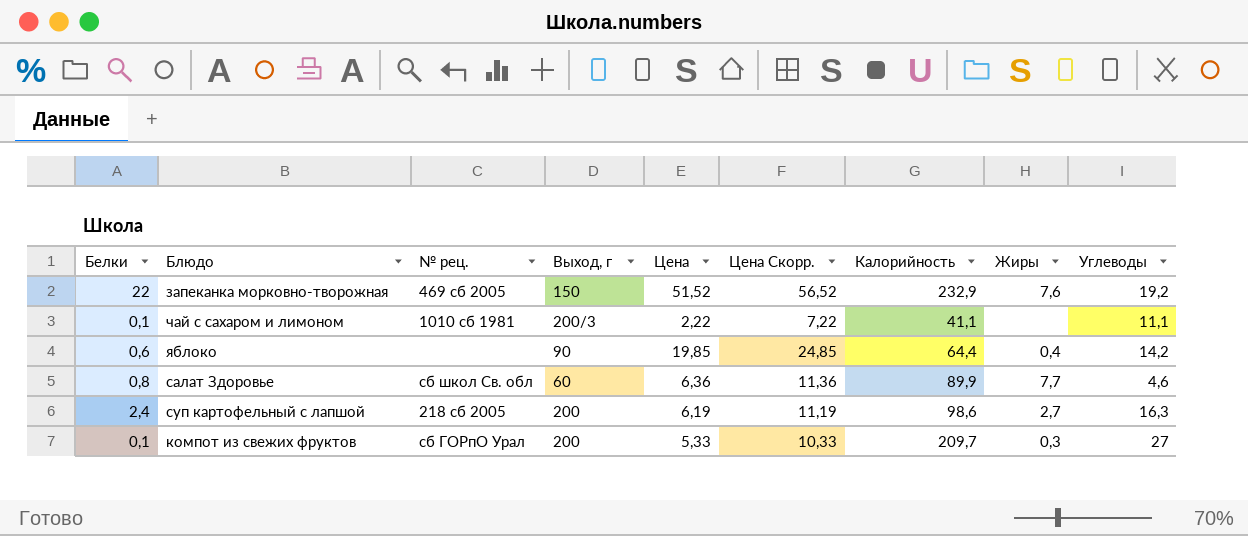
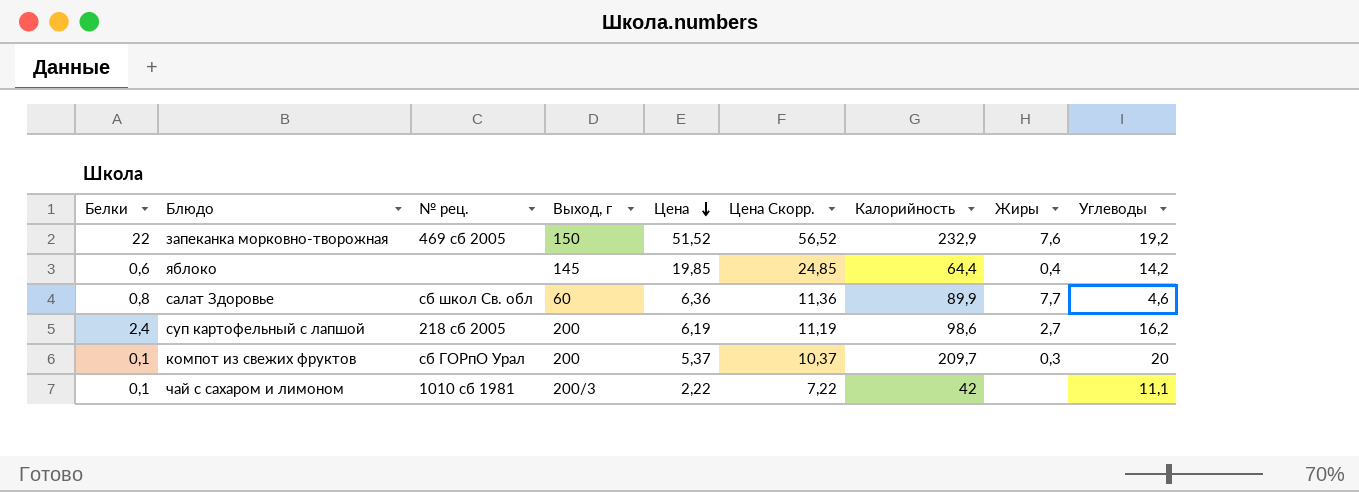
row order: none -> Цена descending
яблоко | Выход, г: 90 -> 145
суп картофельный с лапшой | Углеводы: 16,3 -> 16,2
компот из свежих фруктов | Цена: 5,33 -> 5,37
компот из свежих фруктов | Цена Скорр.: 10,33 -> 10,37
компот из свежих фруктов | Углеводы: 27 -> 20
чай с сахаром и лимоном | Калорийность: 41,1 -> 42

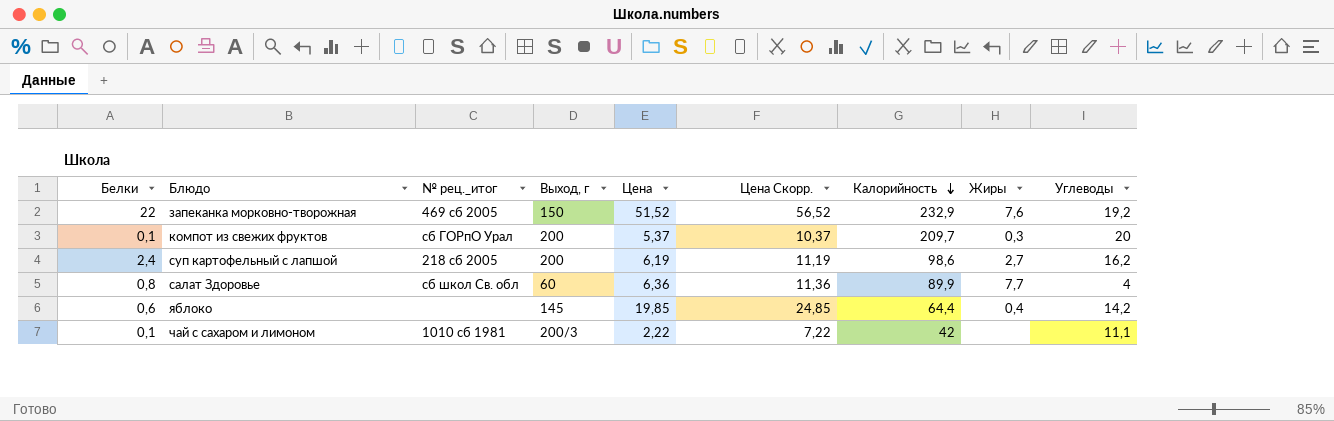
row order: Цена descending -> Калорийность descending
column name: № рец. -> № рец._итог
салат Здоровье | Углеводы: 4,6 -> 4

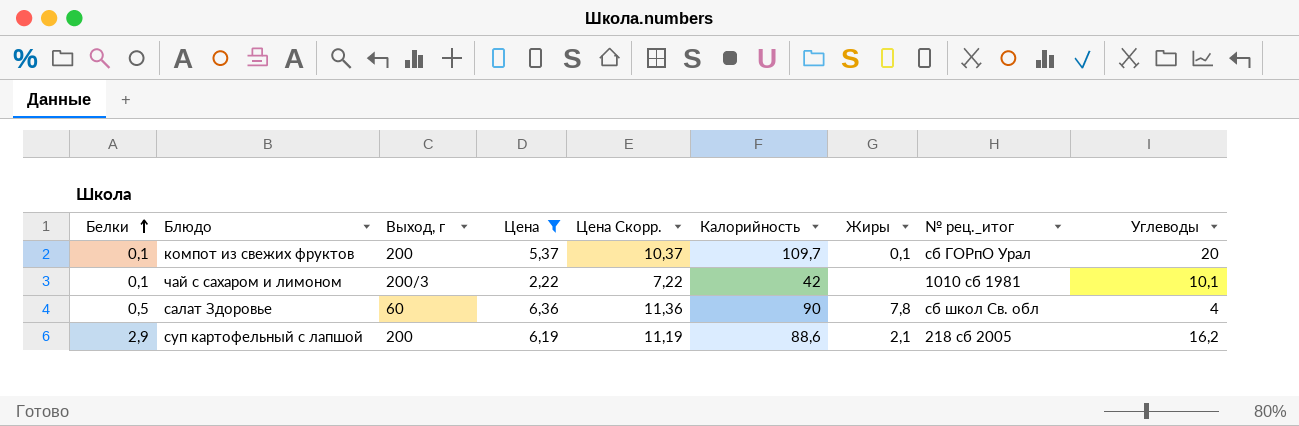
filter: none -> Цена <= 6,36
row order: Калорийность descending -> Белки ascending
column № рец._итог | position: 3 -> 8
компот из свежих фруктов | Калорийность: 209,7 -> 109,7
компот из свежих фруктов | Жиры: 0,3 -> 0,1
чай с сахаром и лимоном | Углеводы: 11,1 -> 10,1
салат Здоровье | Белки: 0,8 -> 0,5
салат Здоровье | Калорийность: 89,9 -> 90
салат Здоровье | Жиры: 7,7 -> 7,8
суп картофельный с лапшой | Белки: 2,4 -> 2,9
суп картофельный с лапшой | Калорийность: 98,6 -> 88,6
суп картофельный с лапшой | Жиры: 2,7 -> 2,1

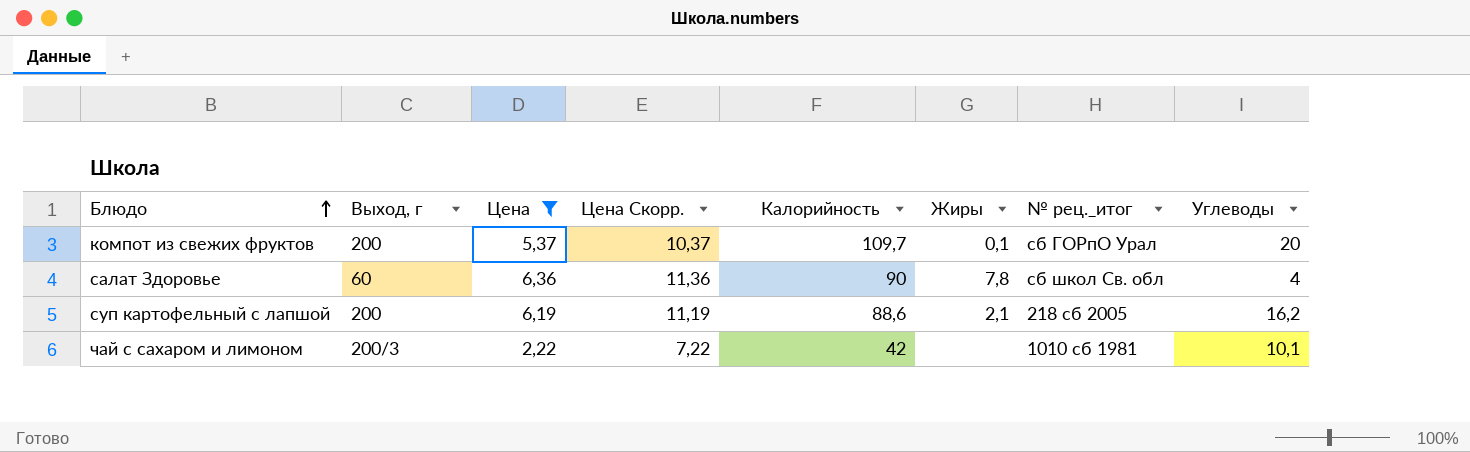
row order: Белки ascending -> Блюдо ascending
column Белки | position: 1 -> none

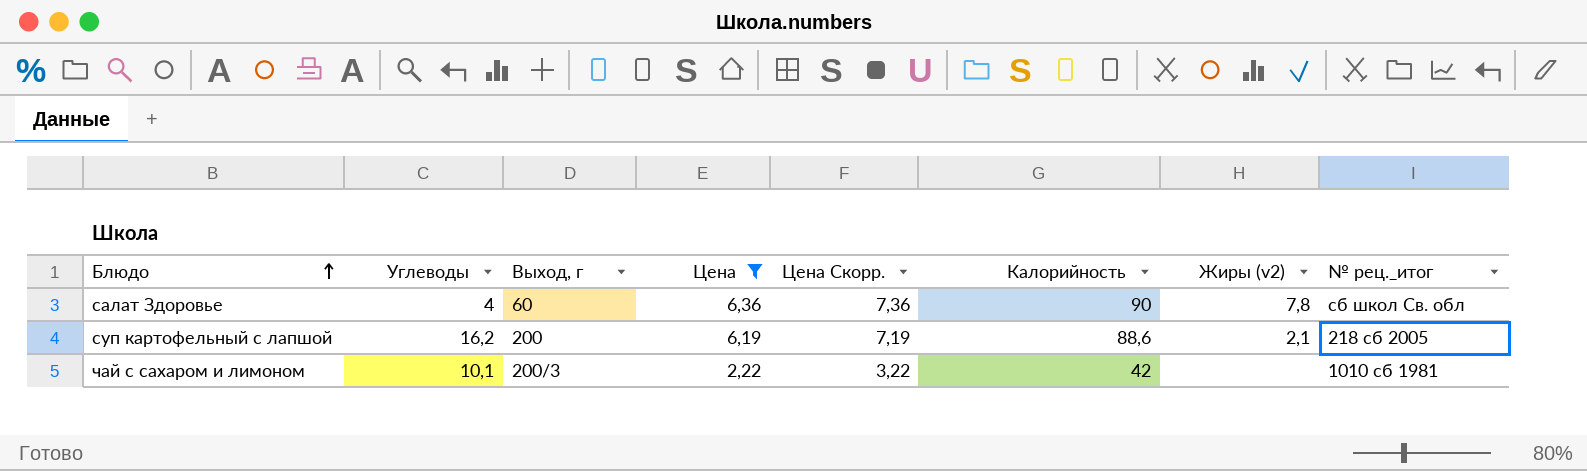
column Углеводы | position: 8 -> 2
column Цена Скорр. | formula: [Цена] + 5 -> [Цена] + 1
column name: Жиры -> Жиры (v2)
row компот из свежих фруктов: 200 | 5,37 | 10,37 | 109,7 | 0,1 | сб ГОРпО Урал | 20 -> none

